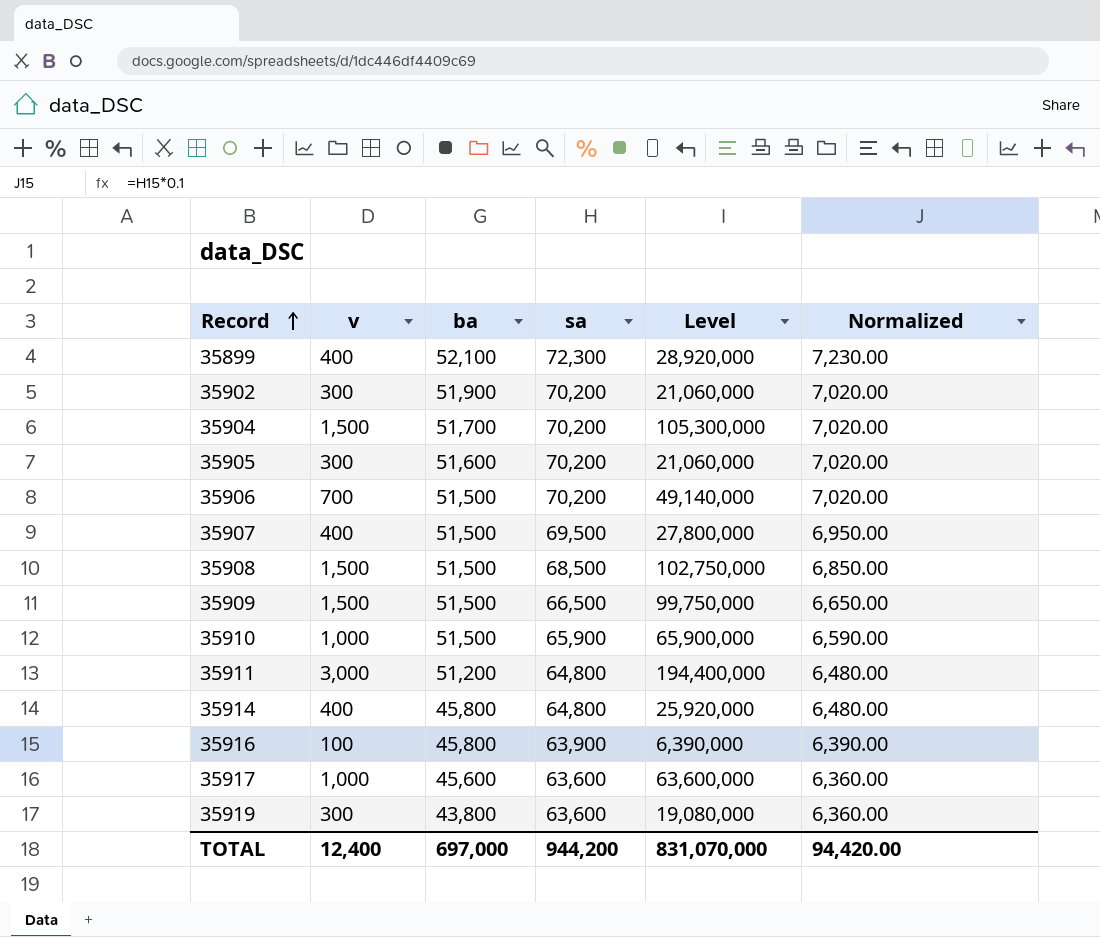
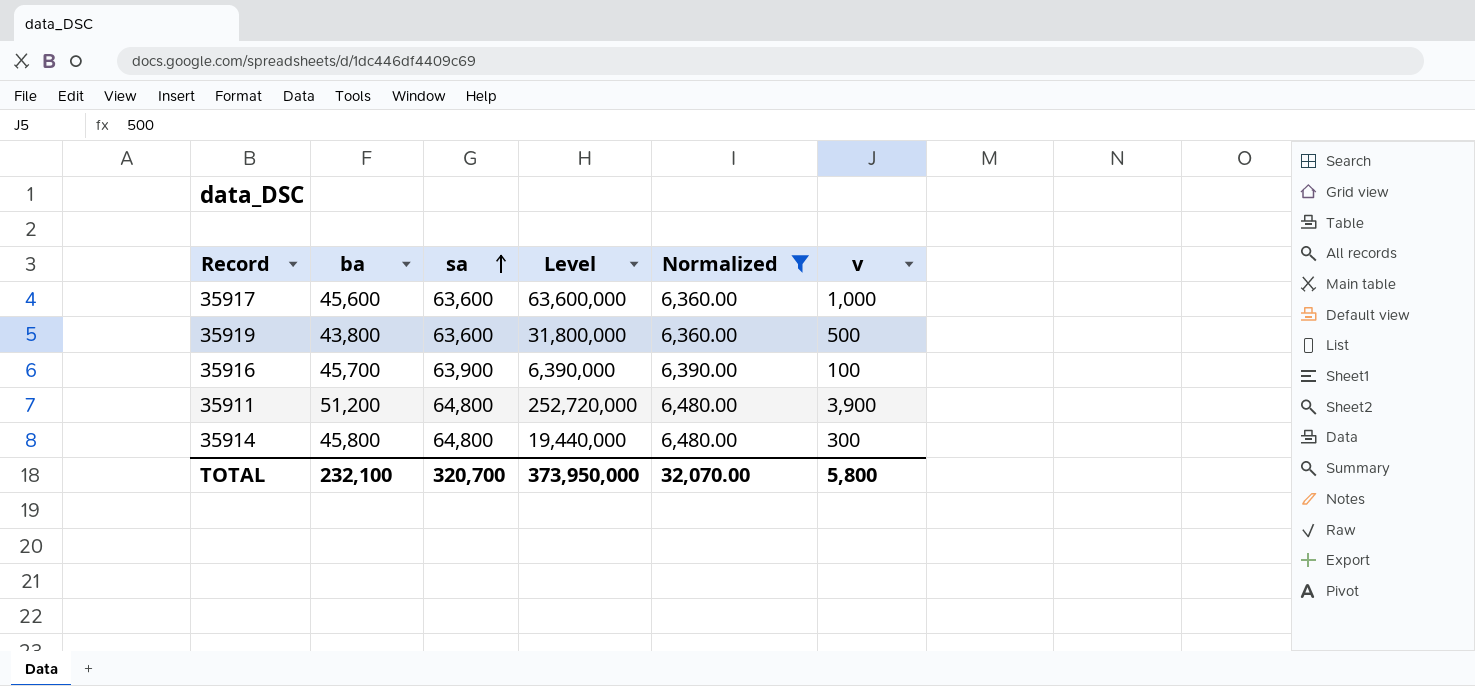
filter: none -> Normalized <= 6,480.00
row order: Record ascending -> sa ascending
column v | position: 2 -> 6
35919 | Level: 19,080,000 -> 31,800,000
35919 | v: 300 -> 500
35916 | ba: 45,800 -> 45,700
35911 | Level: 194,400,000 -> 252,720,000
35911 | v: 3,000 -> 3,900
35914 | Level: 25,920,000 -> 19,440,000
35914 | v: 400 -> 300
TOTAL | ba: 697,000 -> 232,100
TOTAL | sa: 944,200 -> 320,700
TOTAL | Level: 831,070,000 -> 373,950,000
TOTAL | Normalized: 94,420.00 -> 32,070.00
TOTAL | v: 12,400 -> 5,800

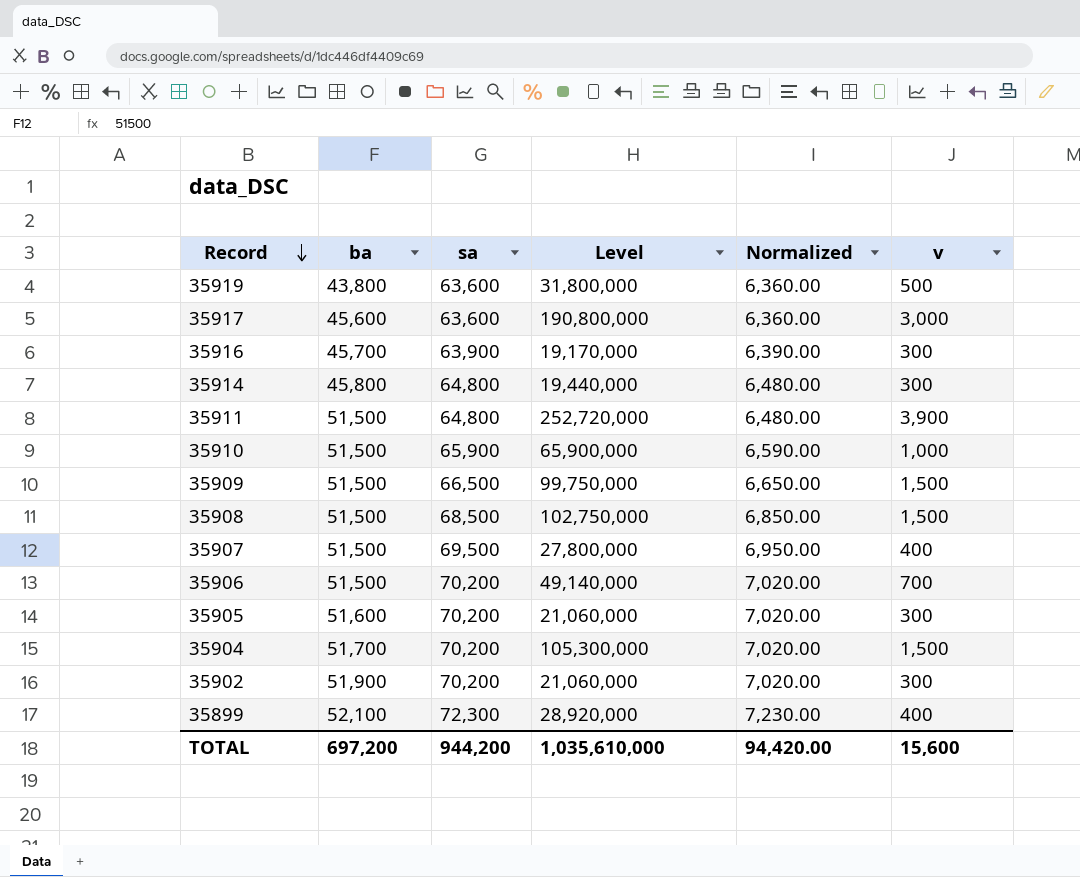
filter: Normalized <= 6,480.00 -> none
row order: sa ascending -> Record descending
35917 | Level: 63,600,000 -> 190,800,000
35917 | v: 1,000 -> 3,000
35916 | Level: 6,390,000 -> 19,170,000
35916 | v: 100 -> 300
35911 | ba: 51,200 -> 51,500
TOTAL | ba: 232,100 -> 697,200
TOTAL | sa: 320,700 -> 944,200
TOTAL | Level: 373,950,000 -> 1,035,610,000
TOTAL | Normalized: 32,070.00 -> 94,420.00
TOTAL | v: 5,800 -> 15,600

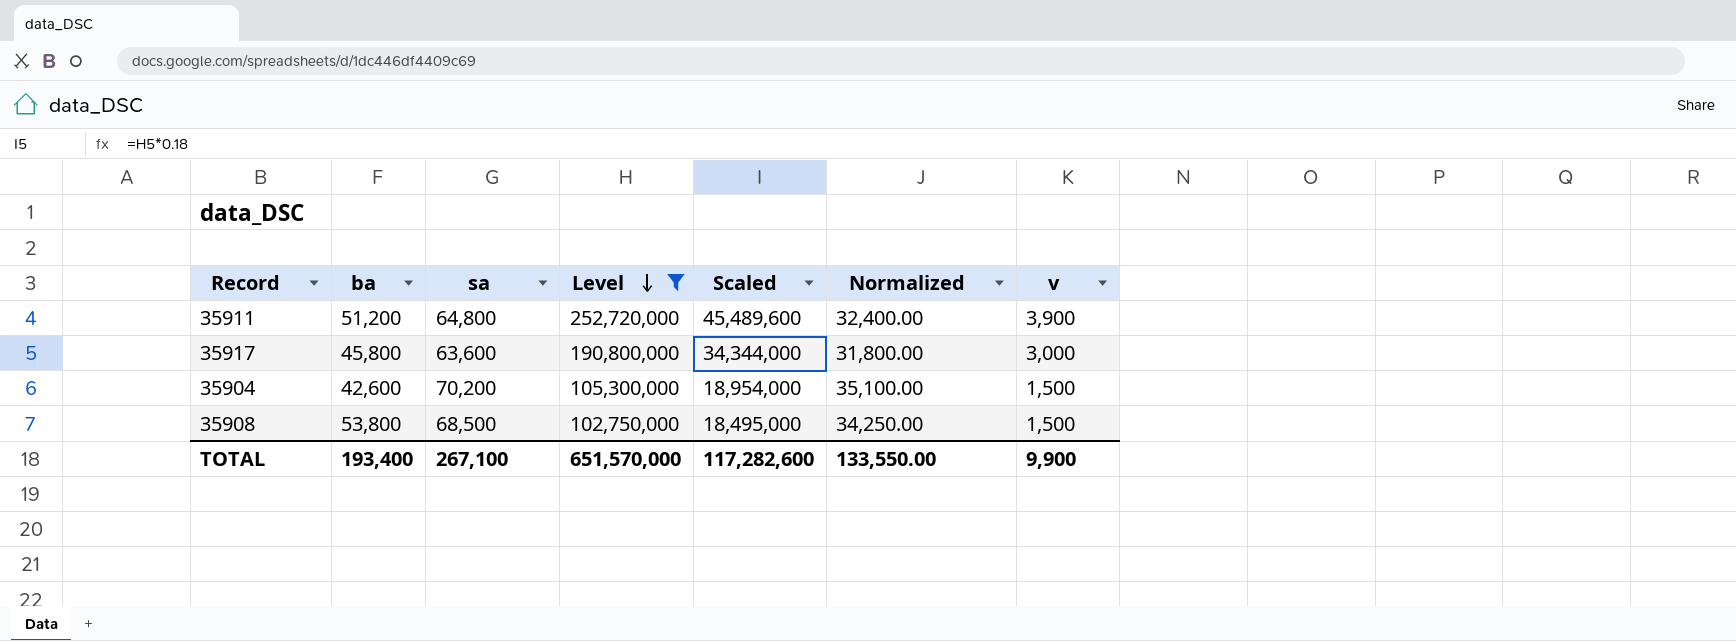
filter: none -> Level >= 102,750,000
row order: Record descending -> Level descending
column Scaled | formula: none -> [Level] * 0.18
column Normalized | formula: [sa] * 0.1 -> [sa] * 0.5
35911 | ba: 51,500 -> 51,200
35917 | ba: 45,600 -> 45,800
35904 | ba: 51,700 -> 42,600
35908 | ba: 51,500 -> 53,800
TOTAL | ba: 697,200 -> 193,400
TOTAL | sa: 944,200 -> 267,100
TOTAL | Level: 1,035,610,000 -> 651,570,000
TOTAL | Normalized: 94,420.00 -> 133,550.00
TOTAL | v: 15,600 -> 9,900

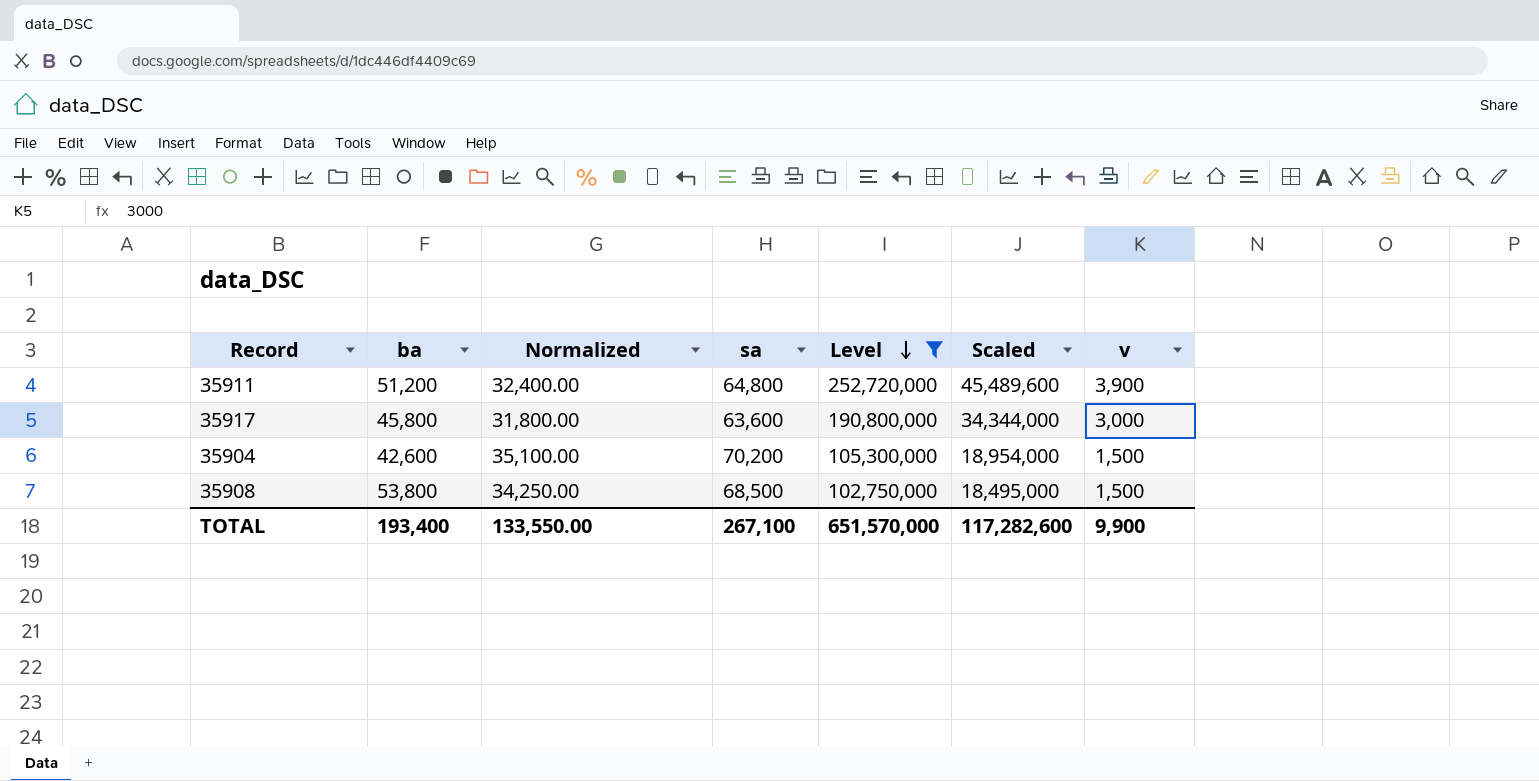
column Normalized | position: 6 -> 3

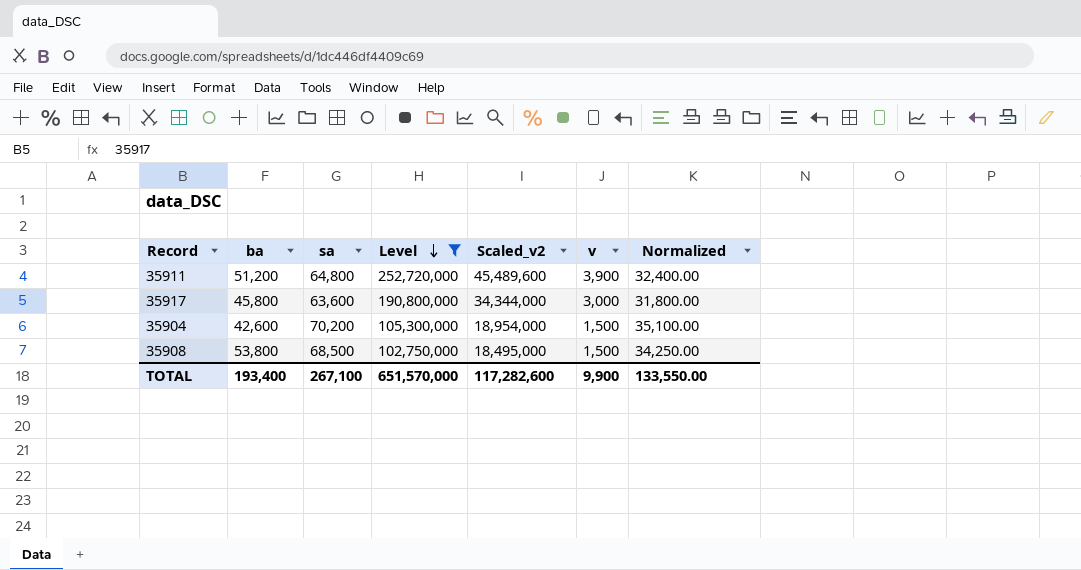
column name: Scaled -> Scaled_v2
column Normalized | position: 3 -> 7

